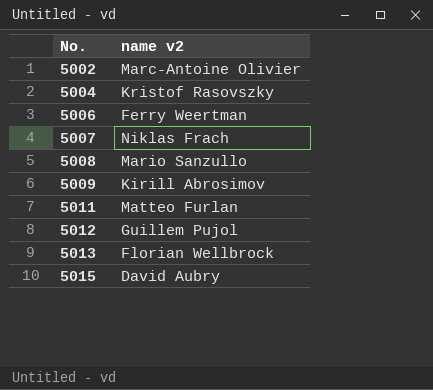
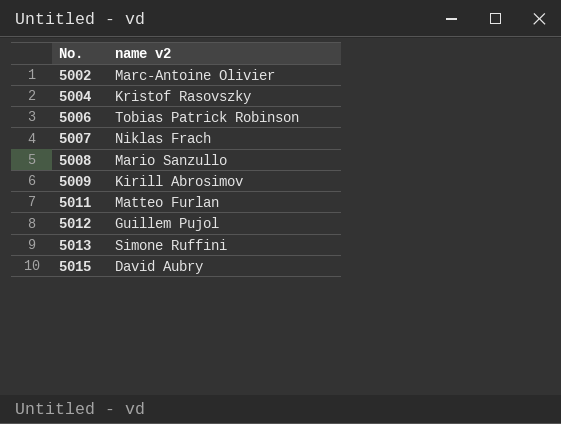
5006 | name v2: Ferry Weertman -> Tobias Patrick Robinson
5013 | name v2: Florian Wellbrock -> Simone Ruffini

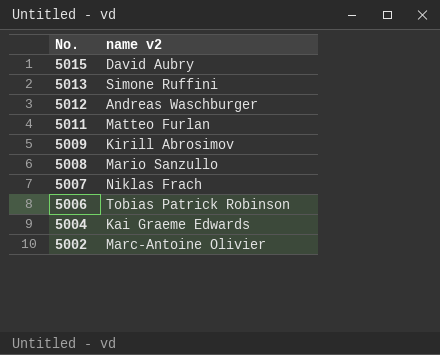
row order: No. ascending -> No. descending
5012 | name v2: Guillem Pujol -> Andreas Waschburger
5004 | name v2: Kristof Rasovszky -> Kai Graeme Edwards

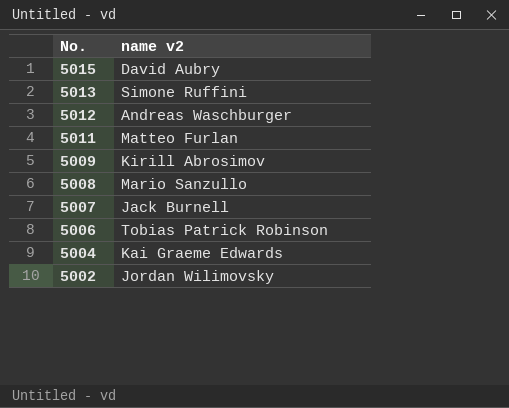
5007 | name v2: Niklas Frach -> Jack Burnell
5002 | name v2: Marc-Antoine Olivier -> Jordan Wilimovsky

